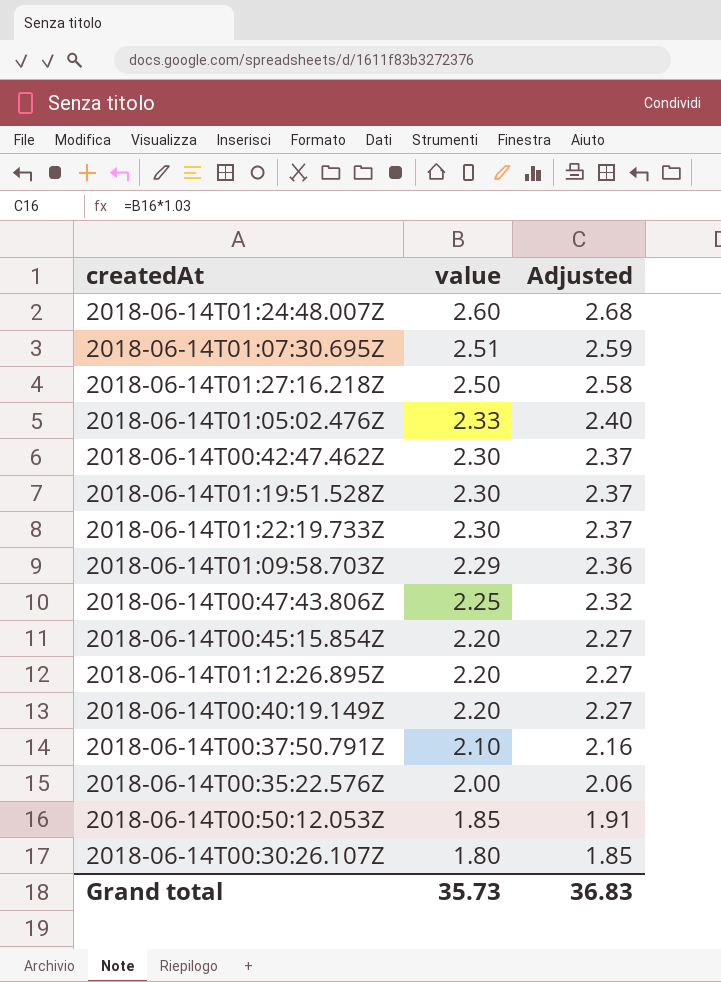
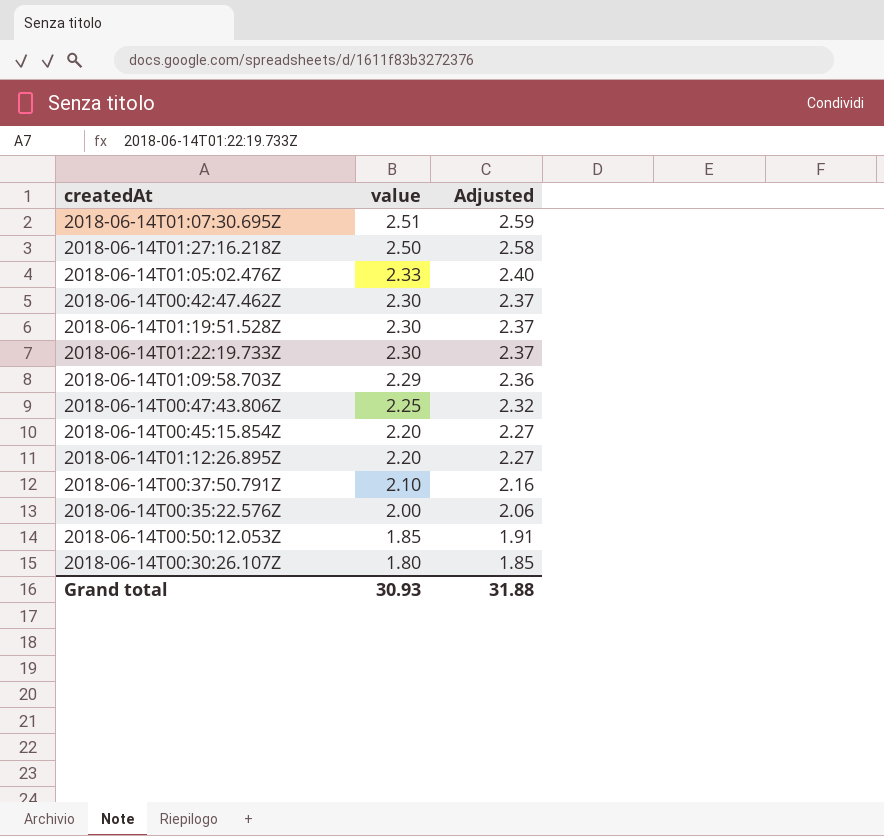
row 2018-06-14T01:24:48.007Z: 2.60 | 2.68 -> none
row 2018-06-14T00:40:19.149Z: 2.20 | 2.27 -> none
Grand total | value: 35.73 -> 30.93
Grand total | Adjusted: 36.83 -> 31.88

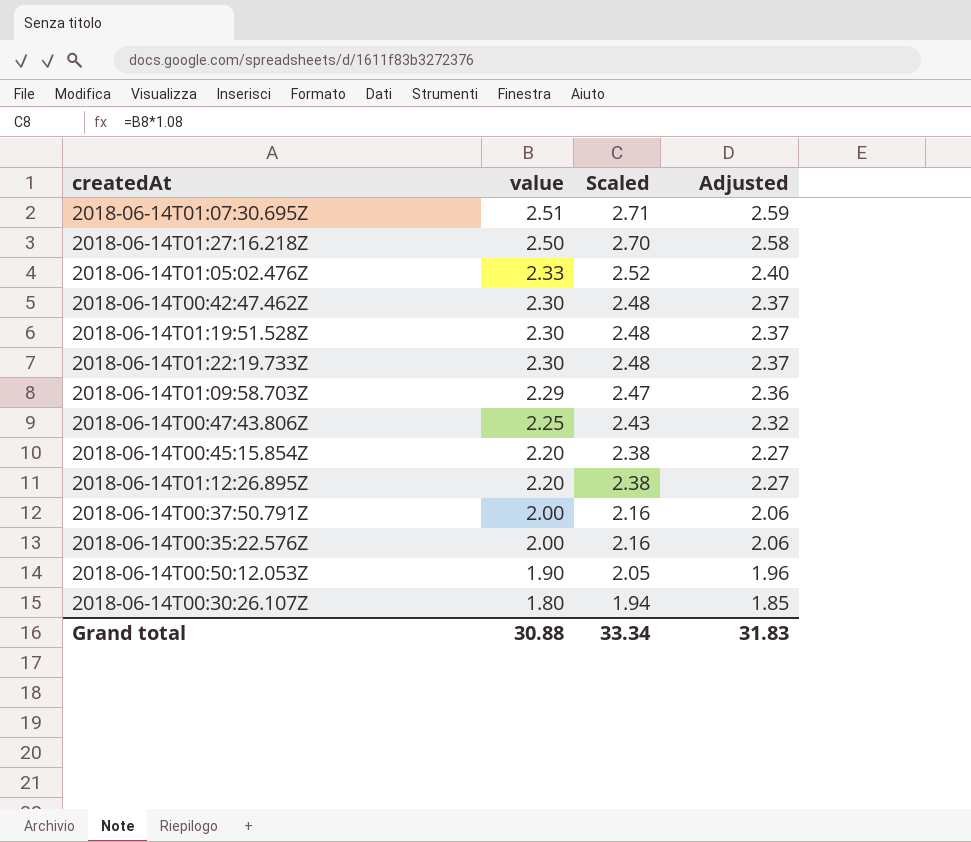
column Scaled | formula: none -> [value] * 1.08
2018-06-14T00:37:50.791Z | value: 2.10 -> 2.00
2018-06-14T00:37:50.791Z | Adjusted: 2.16 -> 2.06
2018-06-14T00:50:12.053Z | value: 1.85 -> 1.90
2018-06-14T00:50:12.053Z | Adjusted: 1.91 -> 1.96
Grand total | value: 30.93 -> 30.88
Grand total | Adjusted: 31.88 -> 31.83

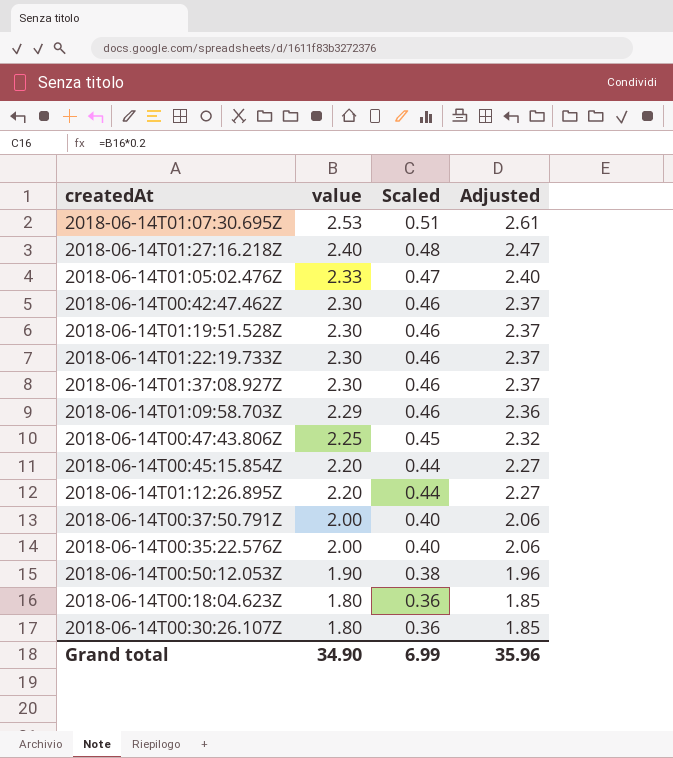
column Scaled | formula: [value] * 1.08 -> [value] * 0.2
2018-06-14T01:07:30.695Z | value: 2.51 -> 2.53
2018-06-14T01:07:30.695Z | Adjusted: 2.59 -> 2.61
2018-06-14T01:27:16.218Z | value: 2.50 -> 2.40
2018-06-14T01:27:16.218Z | Adjusted: 2.58 -> 2.47
row 2018-06-14T01:37:08.927Z: none -> 2.30 | 0.46 | 2.37
row 2018-06-14T00:18:04.623Z: none -> 1.80 | 0.36 | 1.85
Grand total | value: 30.88 -> 34.90
Grand total | Scaled: 33.34 -> 6.99
Grand total | Adjusted: 31.83 -> 35.96

